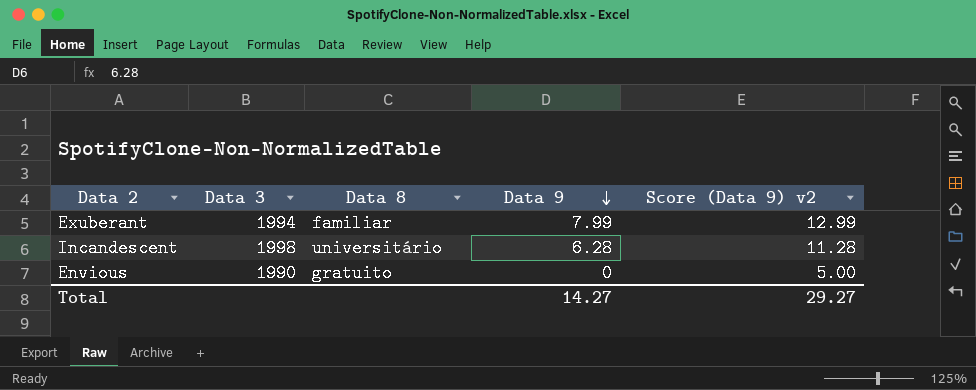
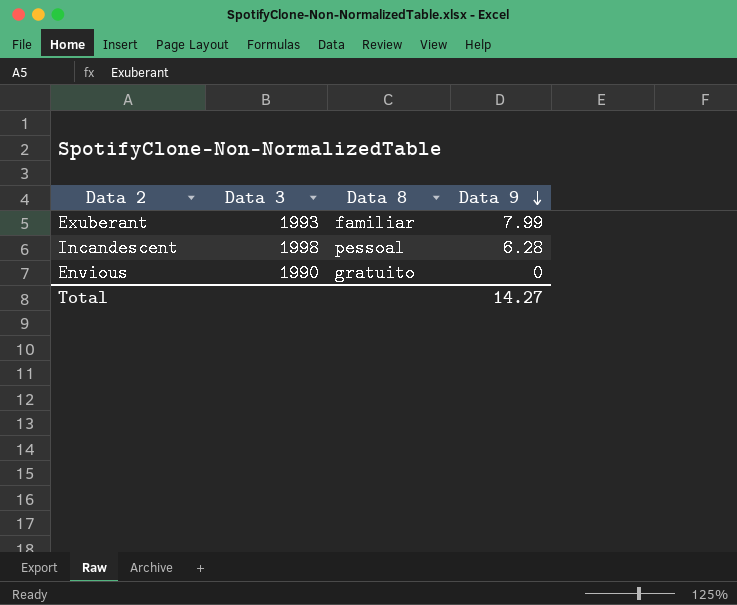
column Score (Data 9) v2 | formula: [Data 9] + 5 -> none
Exuberant | Data 3: 1994 -> 1993
Incandescent | Data 8: universitário -> pessoal

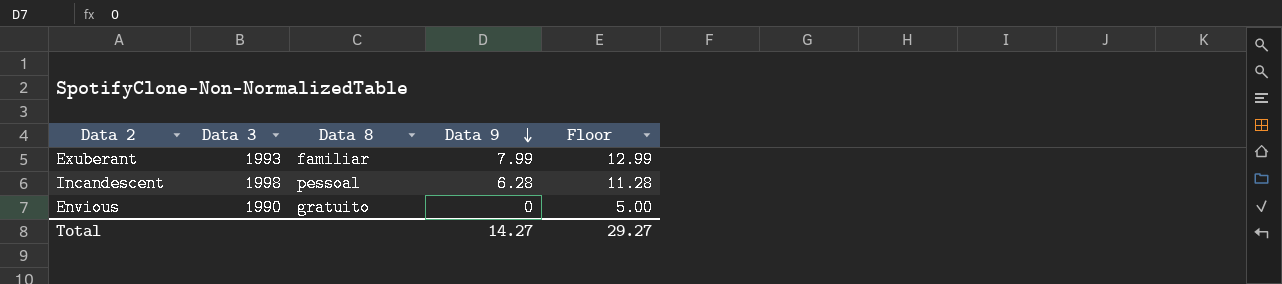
column Floor | formula: none -> [Data 9] + 5

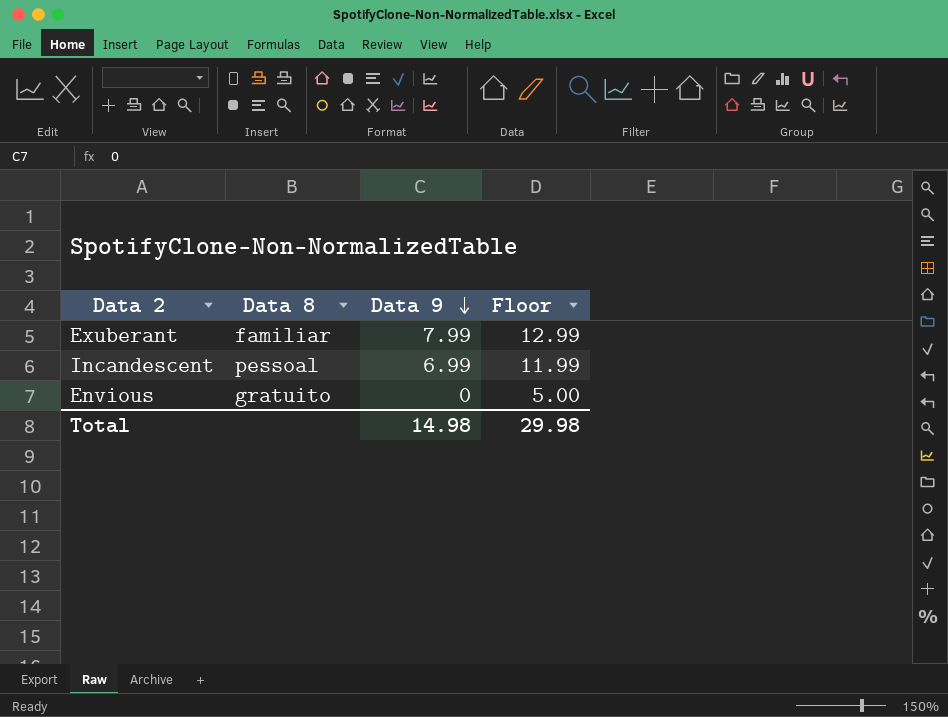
column Data 3 | position: 2 -> none
Incandescent | Data 9: 6.28 -> 6.99
Incandescent | Floor: 11.28 -> 11.99
Total | Data 9: 14.27 -> 14.98
Total | Floor: 29.27 -> 29.98

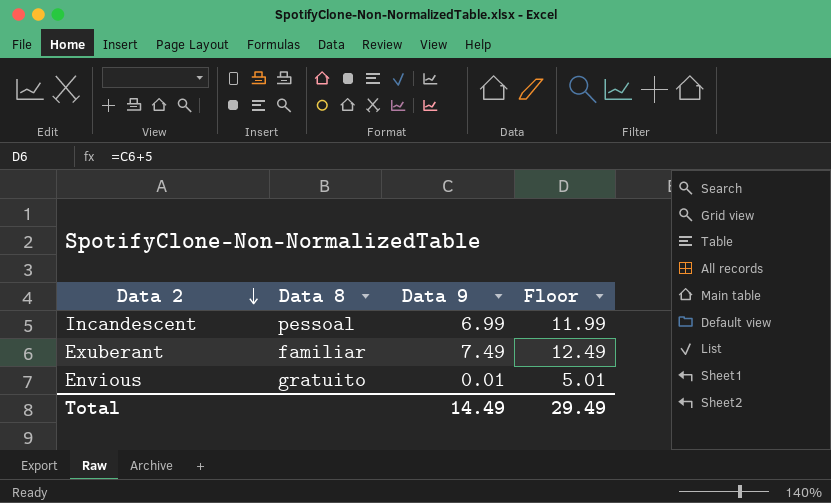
row order: Data 9 descending -> Data 2 descending
Exuberant | Data 9: 7.99 -> 7.49
Exuberant | Floor: 12.99 -> 12.49
Envious | Data 9: 0 -> 0.01
Envious | Floor: 5.00 -> 5.01
Total | Data 9: 14.98 -> 14.49
Total | Floor: 29.98 -> 29.49

